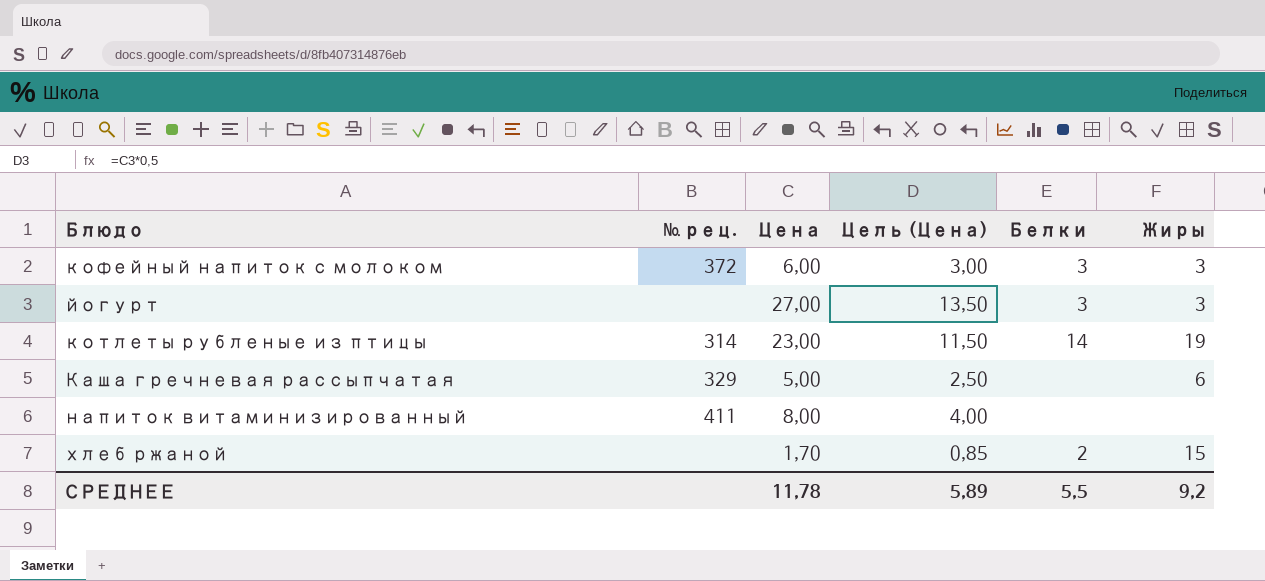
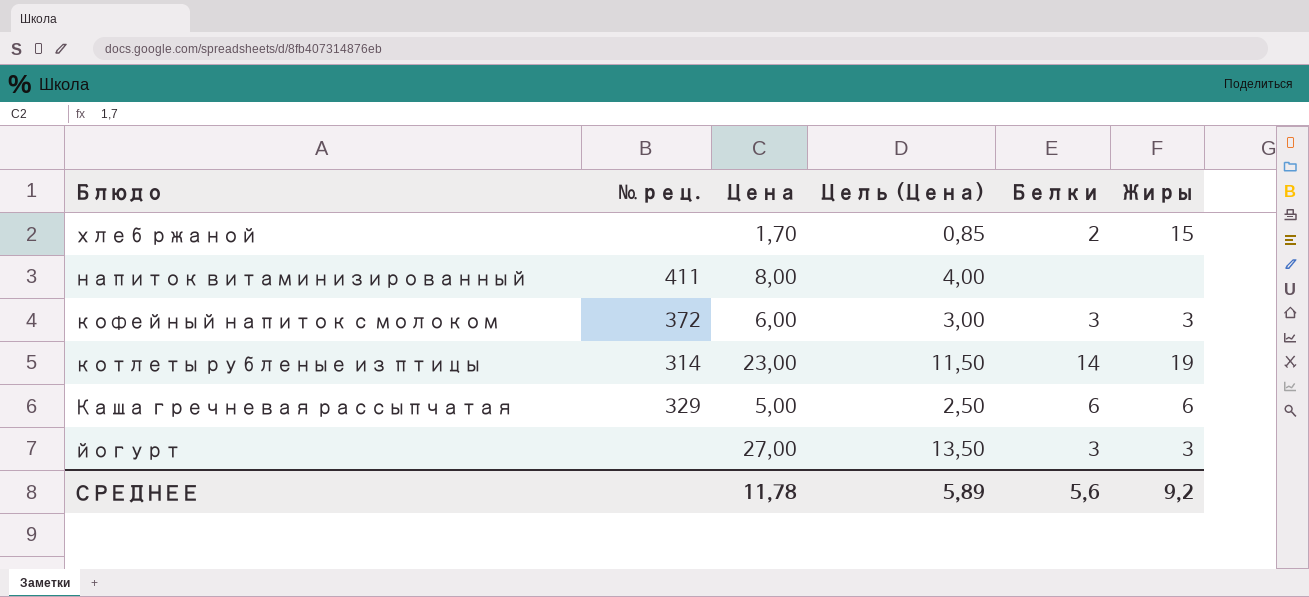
row order: none -> Блюдо descending
Каша гречневая рассыпчатая | Белки: none -> 6
СРЕДНЕЕ | Белки: 5,5 -> 5,6

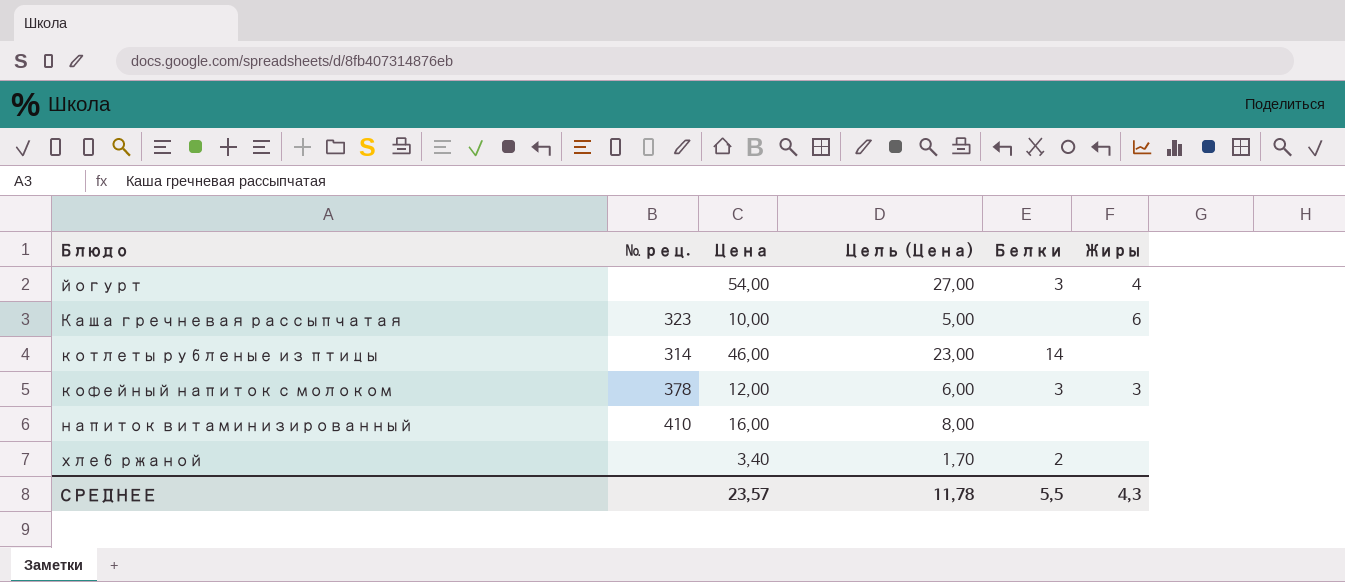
row order: Блюдо descending -> Блюдо ascending
йогурт | Цена: 27,00 -> 54,00
йогурт | Цель (Цена): 13,50 -> 27,00
йогурт | Жиры: 3 -> 4
Каша гречневая рассыпчатая | № рец.: 329 -> 323
Каша гречневая рассыпчатая | Цена: 5,00 -> 10,00
Каша гречневая рассыпчатая | Цель (Цена): 2,50 -> 5,00
Каша гречневая рассыпчатая | Белки: 6 -> none
котлеты рубленые из птицы | Цена: 23,00 -> 46,00
котлеты рубленые из птицы | Цель (Цена): 11,50 -> 23,00
котлеты рубленые из птицы | Жиры: 19 -> none
кофейный напиток с молоком | № рец.: 372 -> 378
кофейный напиток с молоком | Цена: 6,00 -> 12,00
кофейный напиток с молоком | Цель (Цена): 3,00 -> 6,00
напиток витаминизированный | № рец.: 411 -> 410
напиток витаминизированный | Цена: 8,00 -> 16,00
напиток витаминизированный | Цель (Цена): 4,00 -> 8,00
хлеб ржаной | Цена: 1,70 -> 3,40
хлеб ржаной | Цель (Цена): 0,85 -> 1,70
хлеб ржаной | Жиры: 15 -> none
СРЕДНЕЕ | Цена: 11,78 -> 23,57
СРЕДНЕЕ | Цель (Цена): 5,89 -> 11,78
СРЕДНЕЕ | Белки: 5,6 -> 5,5
СРЕДНЕЕ | Жиры: 9,2 -> 4,3

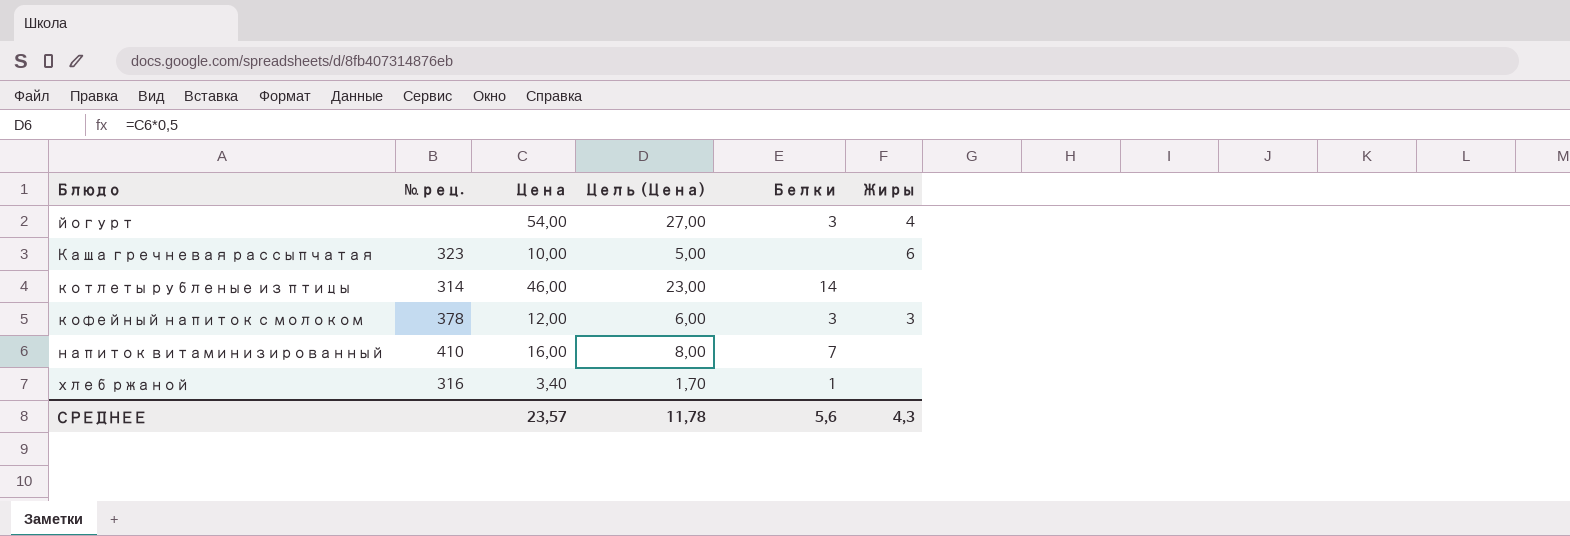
напиток витаминизированный | Белки: none -> 7
хлеб ржаной | № рец.: none -> 316
хлеб ржаной | Белки: 2 -> 1
СРЕДНЕЕ | Белки: 5,5 -> 5,6

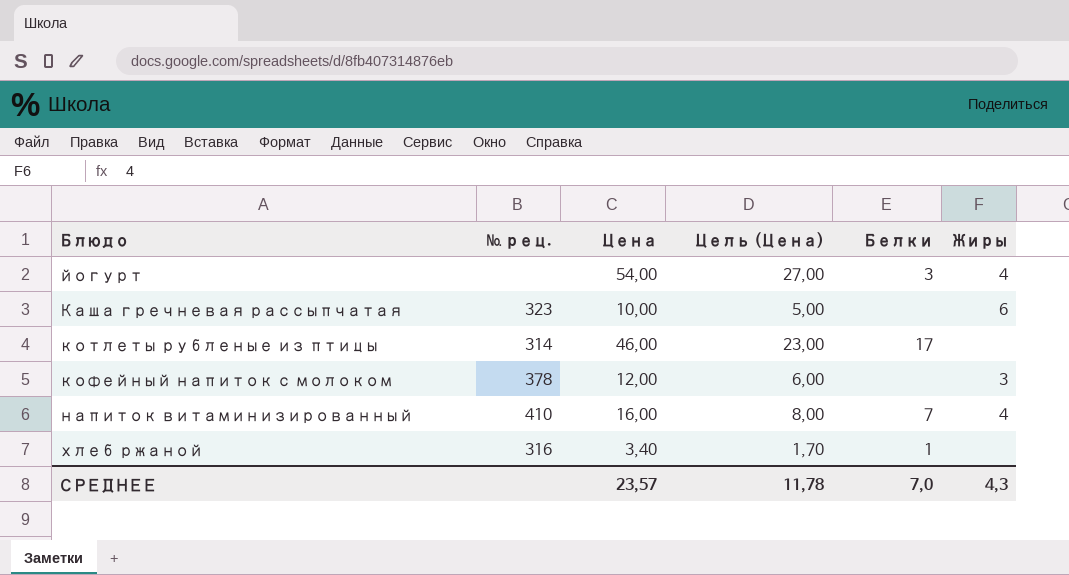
котлеты рубленые из птицы | Белки: 14 -> 17
кофейный напиток с молоком | Белки: 3 -> none
напиток витаминизированный | Жиры: none -> 4
СРЕДНЕЕ | Белки: 5,6 -> 7,0

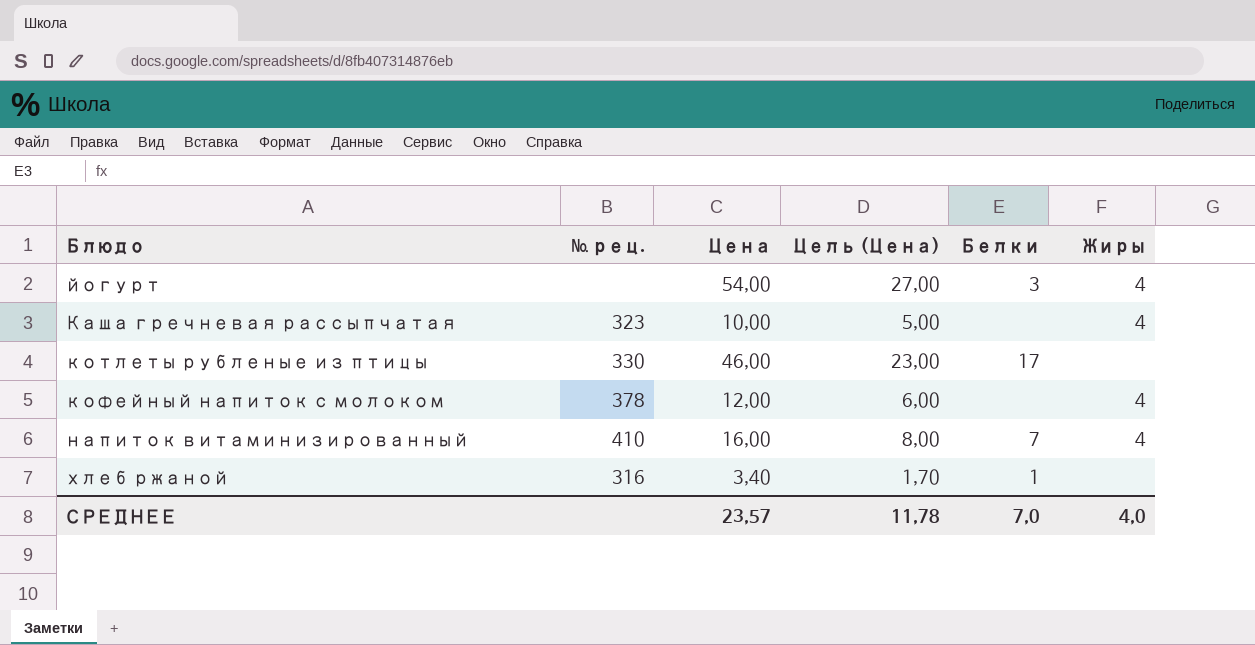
Каша гречневая рассыпчатая | Жиры: 6 -> 4
котлеты рубленые из птицы | № рец.: 314 -> 330
кофейный напиток с молоком | Жиры: 3 -> 4
СРЕДНЕЕ | Жиры: 4,3 -> 4,0

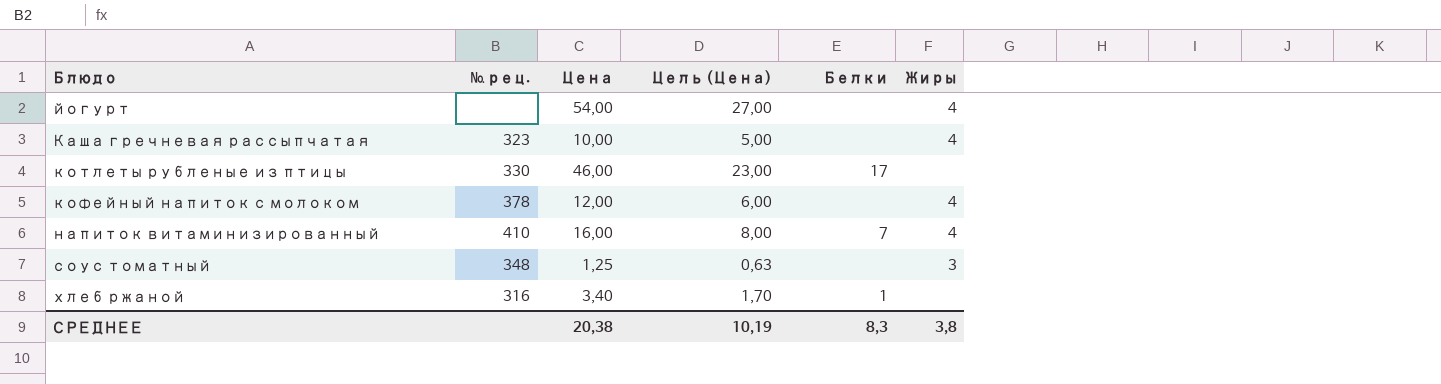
йогурт | Белки: 3 -> none
row соус томатный: none -> 348 | 1,25 | 0,63 | none | 3
СРЕДНЕЕ | Цена: 23,57 -> 20,38
СРЕДНЕЕ | Цель (Цена): 11,78 -> 10,19
СРЕДНЕЕ | Белки: 7,0 -> 8,3
СРЕДНЕЕ | Жиры: 4,0 -> 3,8

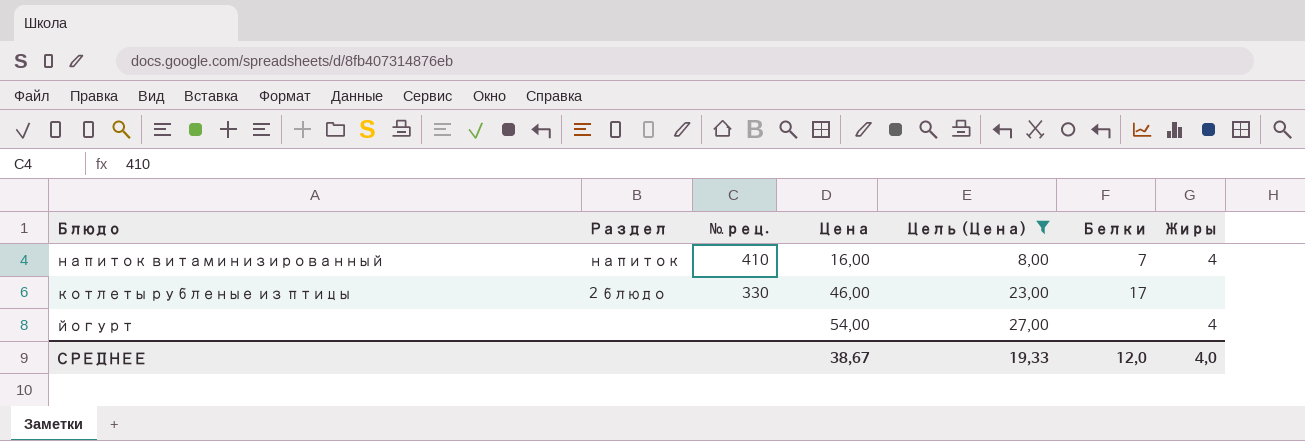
filter: none -> Цель (Цена) >= 8,00
row order: Блюдо ascending -> Блюдо descending
column Раздел | position: none -> 2
СРЕДНЕЕ | Цена: 20,38 -> 38,67
СРЕДНЕЕ | Цель (Цена): 10,19 -> 19,33
СРЕДНЕЕ | Белки: 8,3 -> 12,0
СРЕДНЕЕ | Жиры: 3,8 -> 4,0

